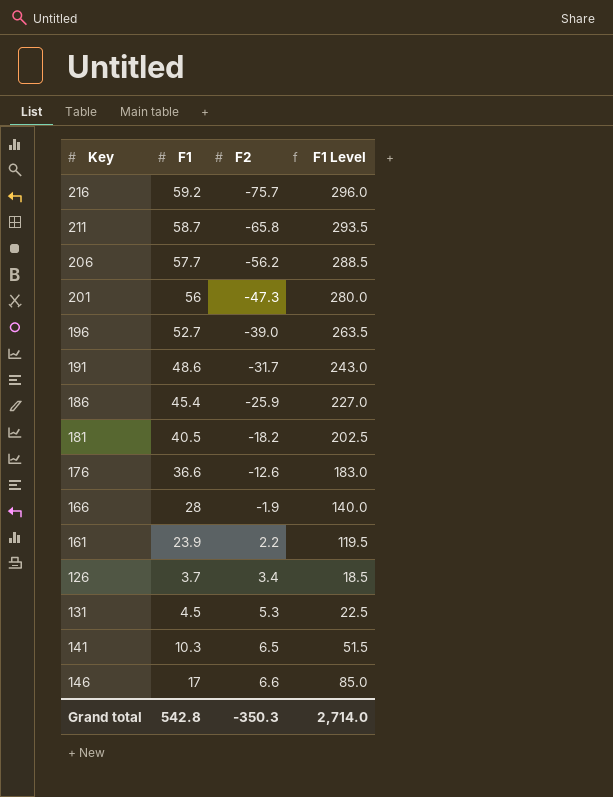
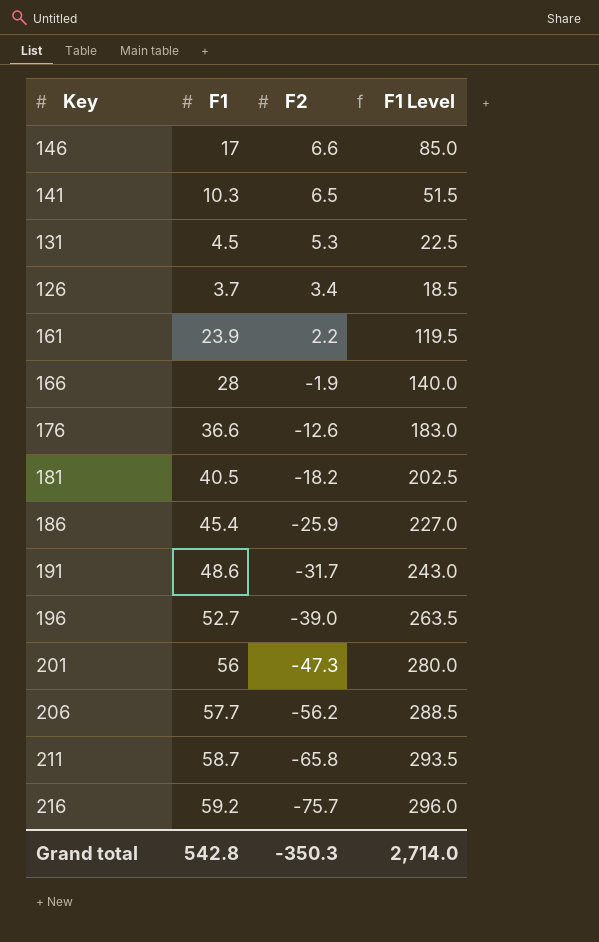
row order: F2 ascending -> F2 descending

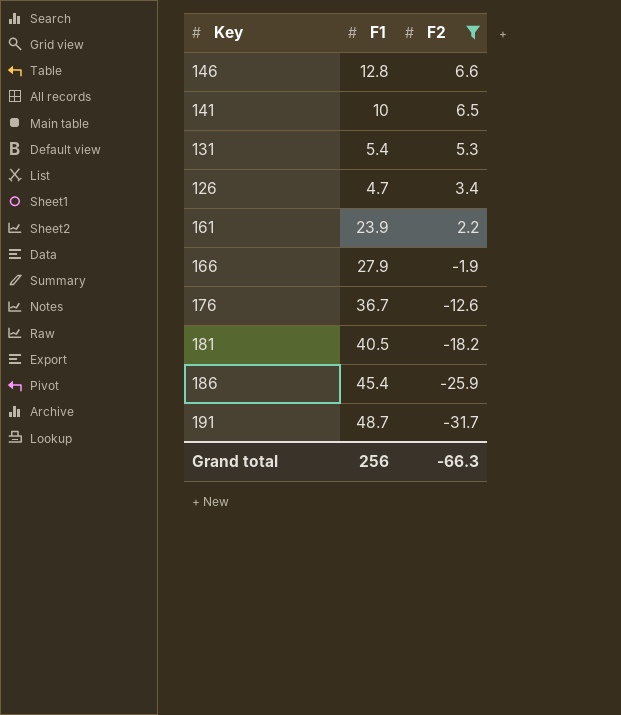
filter: none -> F2 >= -31.7
column F1 Level | formula: [F1] * 5 -> none
146 | F1: 17 -> 12.8
141 | F1: 10.3 -> 10
131 | F1: 4.5 -> 5.4
126 | F1: 3.7 -> 4.7
166 | F1: 28 -> 27.9
176 | F1: 36.6 -> 36.7
191 | F1: 48.6 -> 48.7
Grand total | F1: 542.8 -> 256
Grand total | F2: -350.3 -> -66.3

